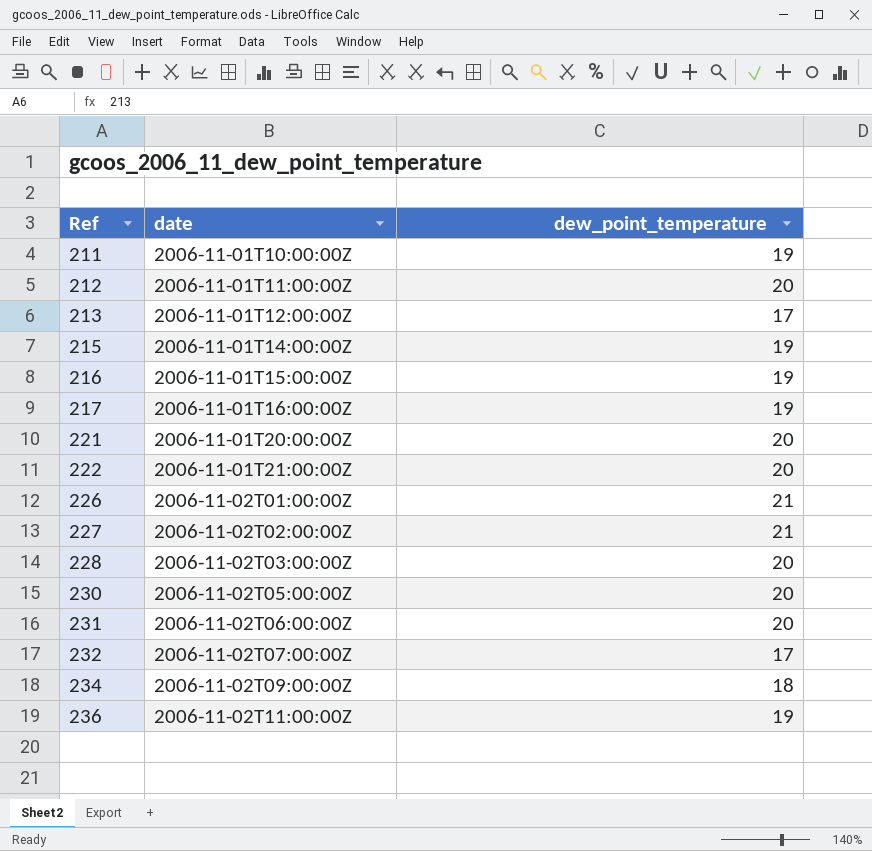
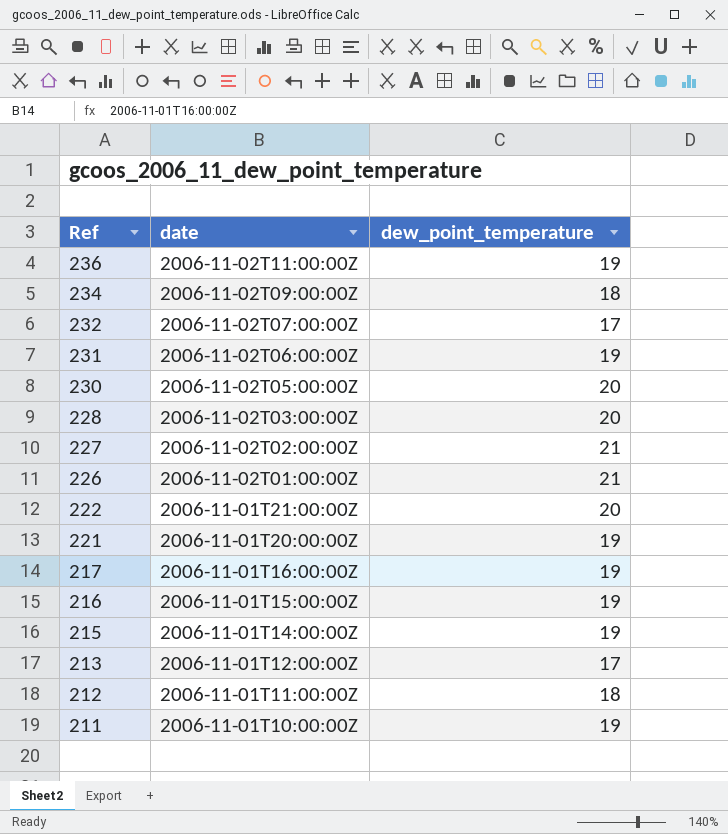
row order: Ref ascending -> Ref descending
231 | dew_point_temperature: 20 -> 19
221 | dew_point_temperature: 20 -> 19
212 | dew_point_temperature: 20 -> 18

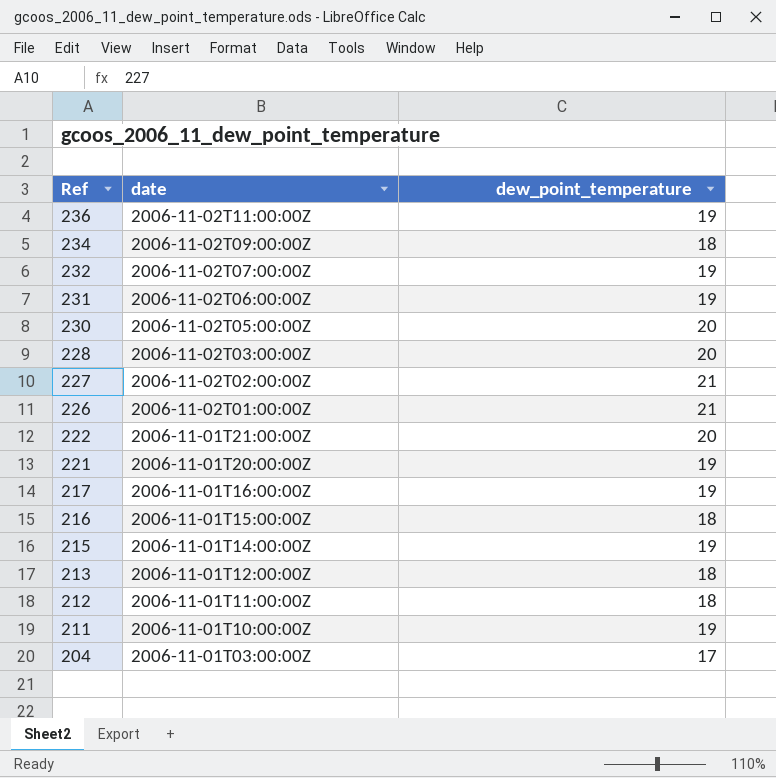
232 | dew_point_temperature: 17 -> 19
216 | dew_point_temperature: 19 -> 18
213 | dew_point_temperature: 17 -> 18
row 204: none -> 2006-11-01T03:00:00Z | 17

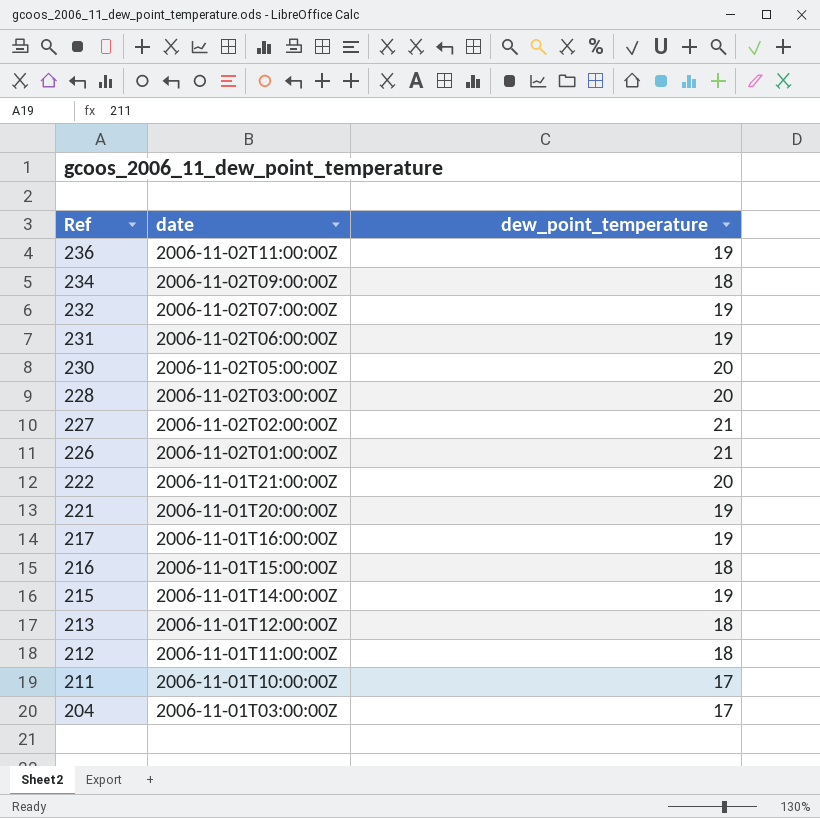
211 | dew_point_temperature: 19 -> 17

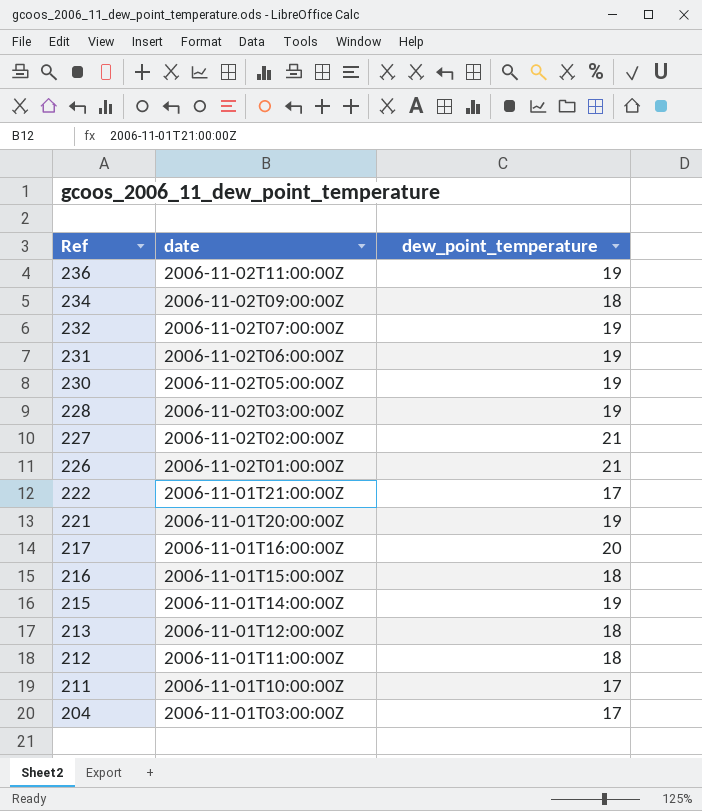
230 | dew_point_temperature: 20 -> 19
228 | dew_point_temperature: 20 -> 19
222 | dew_point_temperature: 20 -> 17
217 | dew_point_temperature: 19 -> 20

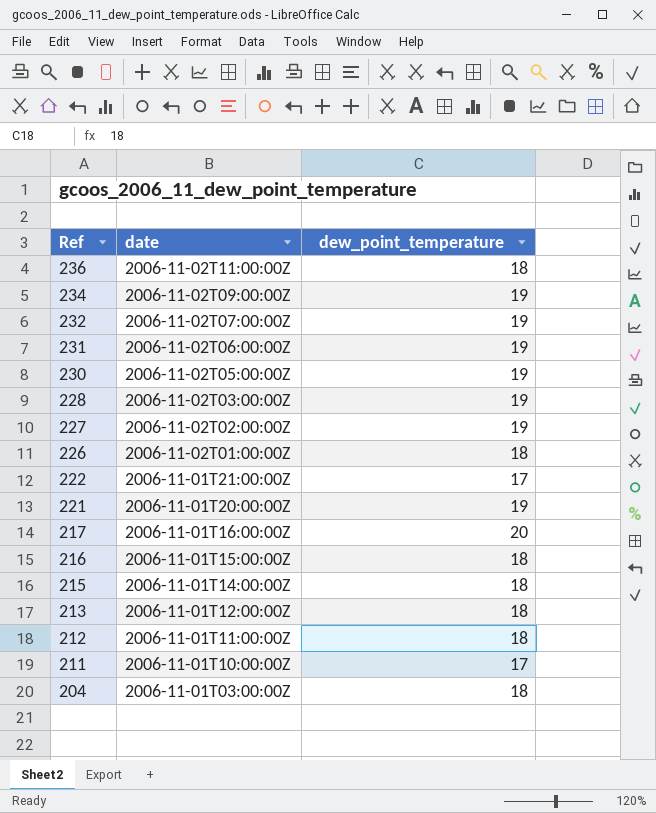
236 | dew_point_temperature: 19 -> 18
234 | dew_point_temperature: 18 -> 19
227 | dew_point_temperature: 21 -> 19
226 | dew_point_temperature: 21 -> 18
215 | dew_point_temperature: 19 -> 18
204 | dew_point_temperature: 17 -> 18

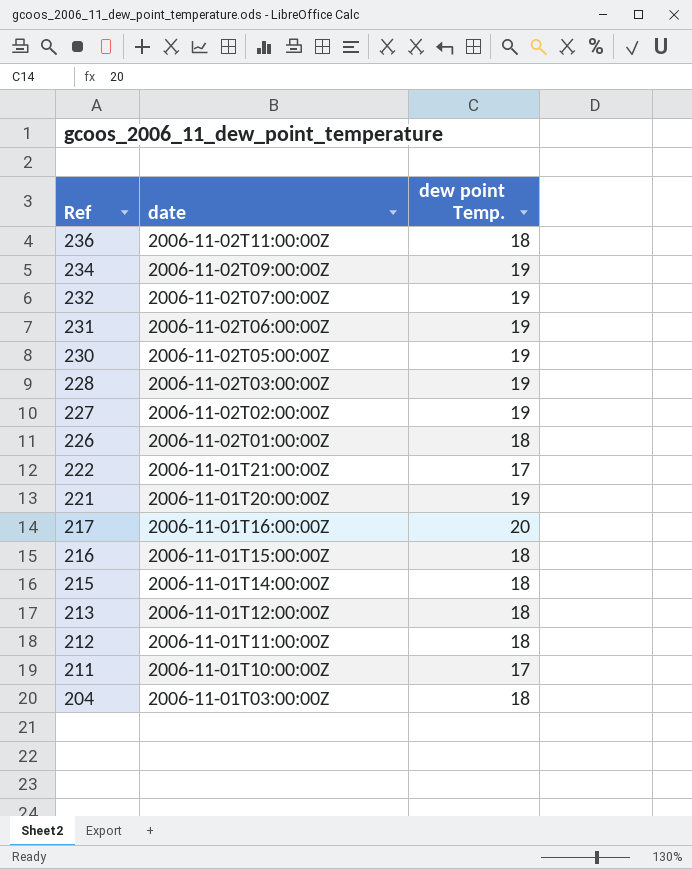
column name: dew_point_temperature -> dew point Temp.

